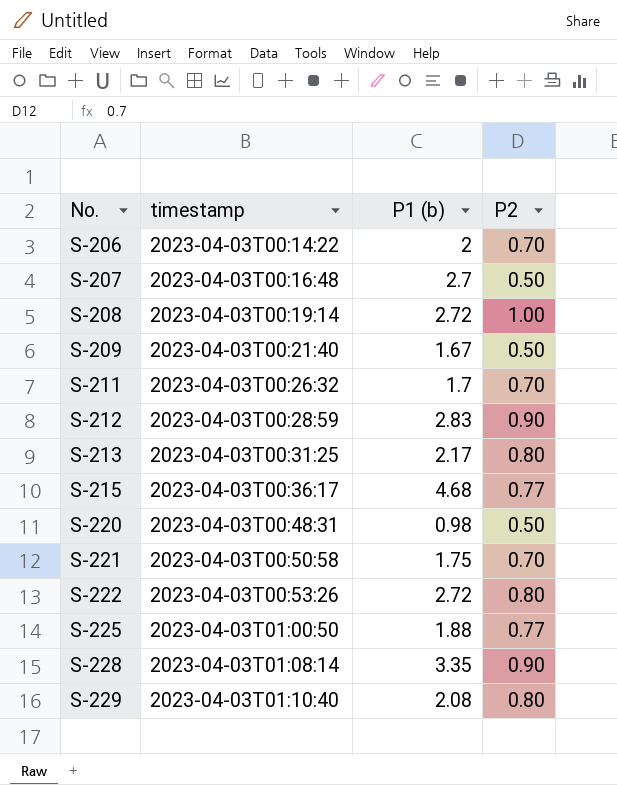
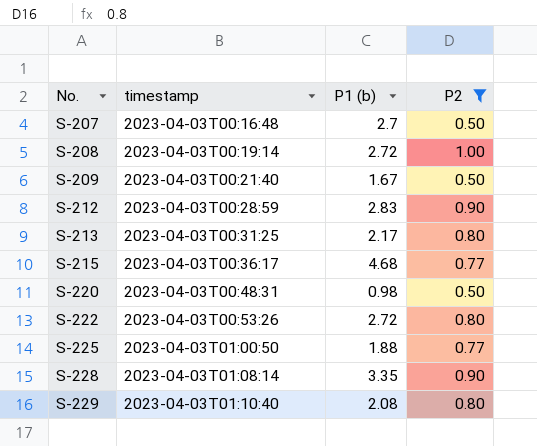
filter: none -> P2 != 0.70

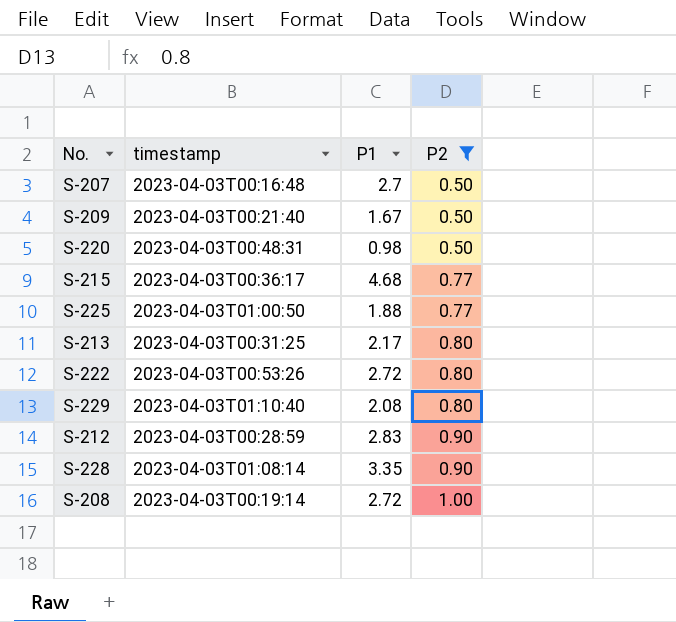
row order: No. ascending -> P2 ascending
column name: P1 (b) -> P1

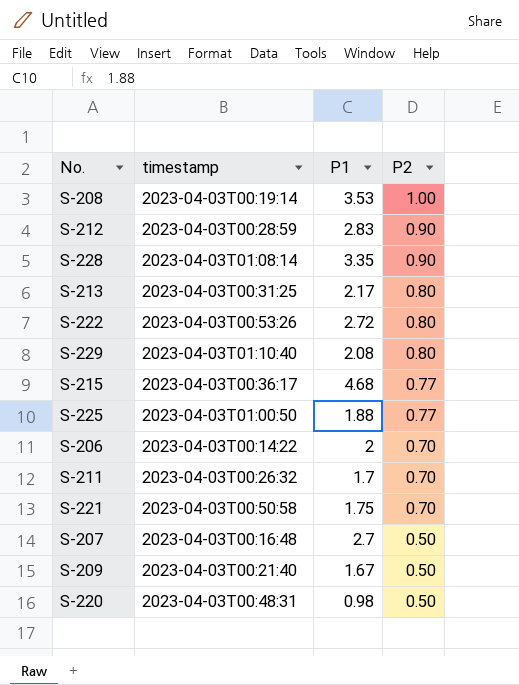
filter: P2 != 0.70 -> none
row order: P2 ascending -> P2 descending
S-208 | P1: 2.72 -> 3.53

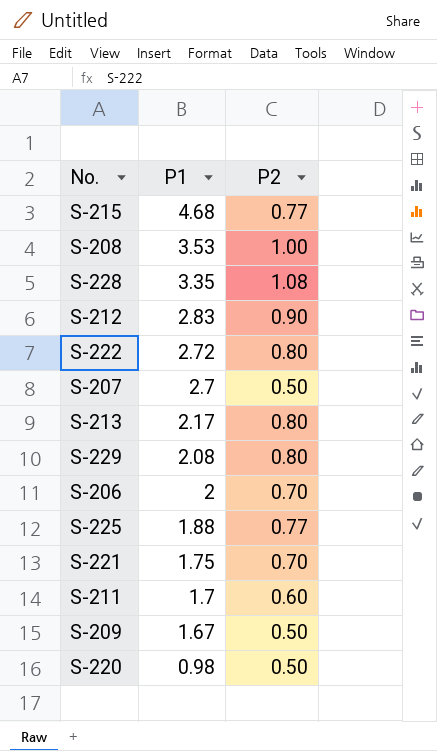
row order: P2 descending -> P1 descending
column timestamp | position: 2 -> none
S-228 | P2: 0.90 -> 1.08
S-211 | P2: 0.70 -> 0.60

